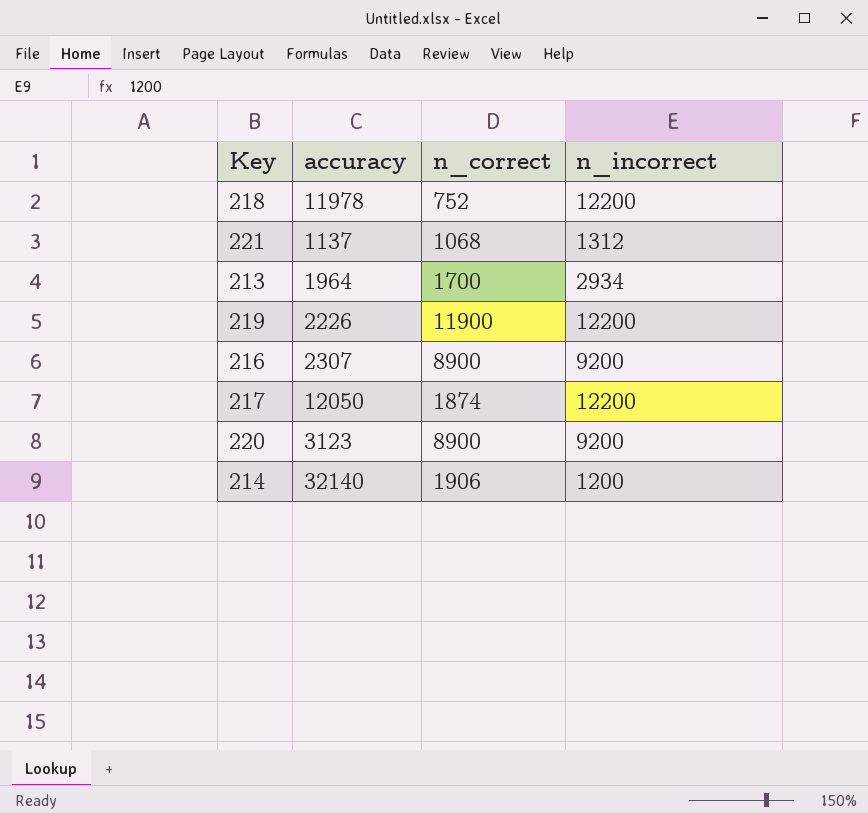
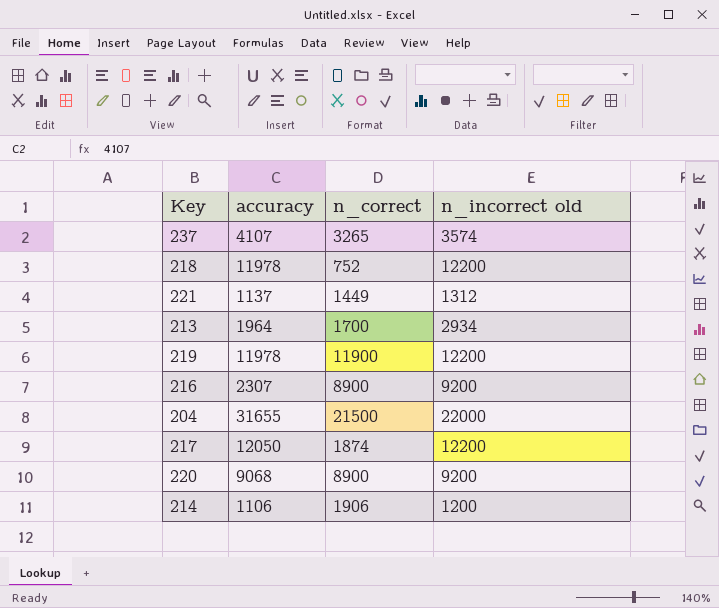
column name: n_incorrect -> n_incorrect old
row 237: none -> 4107 | 3265 | 3574
221 | n_correct: 1068 -> 1449
219 | accuracy: 2226 -> 11978
row 204: none -> 31655 | 21500 | 22000
220 | accuracy: 3123 -> 9068
214 | accuracy: 32140 -> 1106

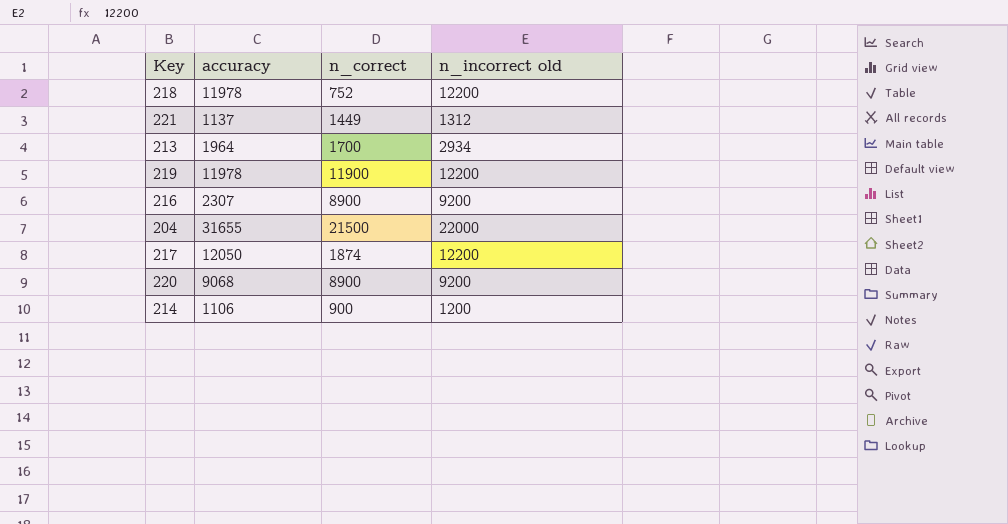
row 237: 4107 | 3265 | 3574 -> none
214 | n_correct: 1906 -> 900

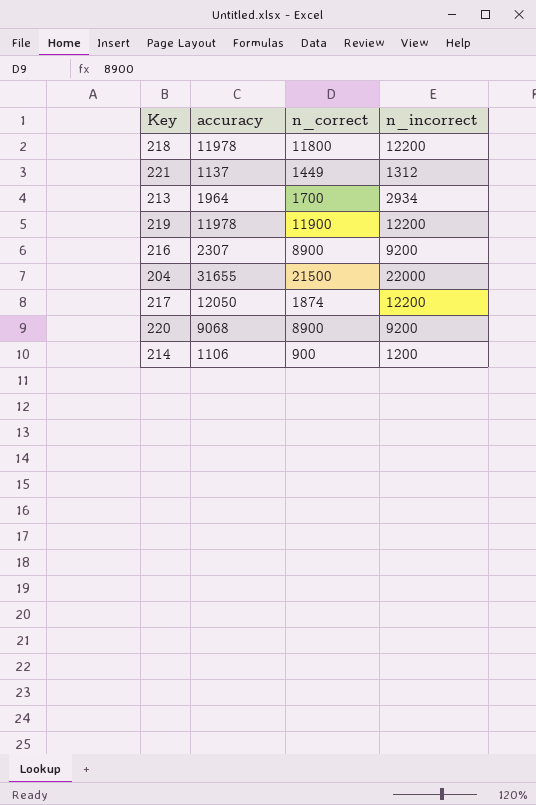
column name: n_incorrect old -> n_incorrect
218 | n_correct: 752 -> 11800

